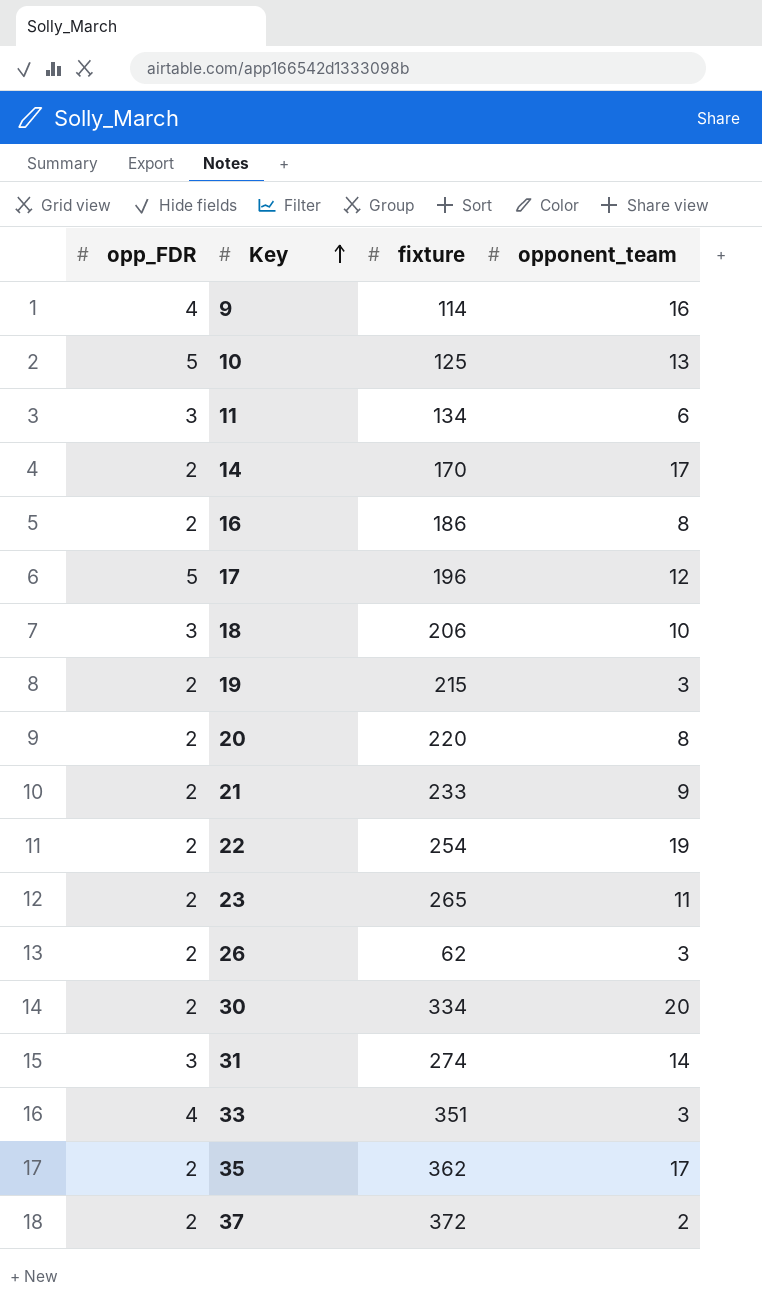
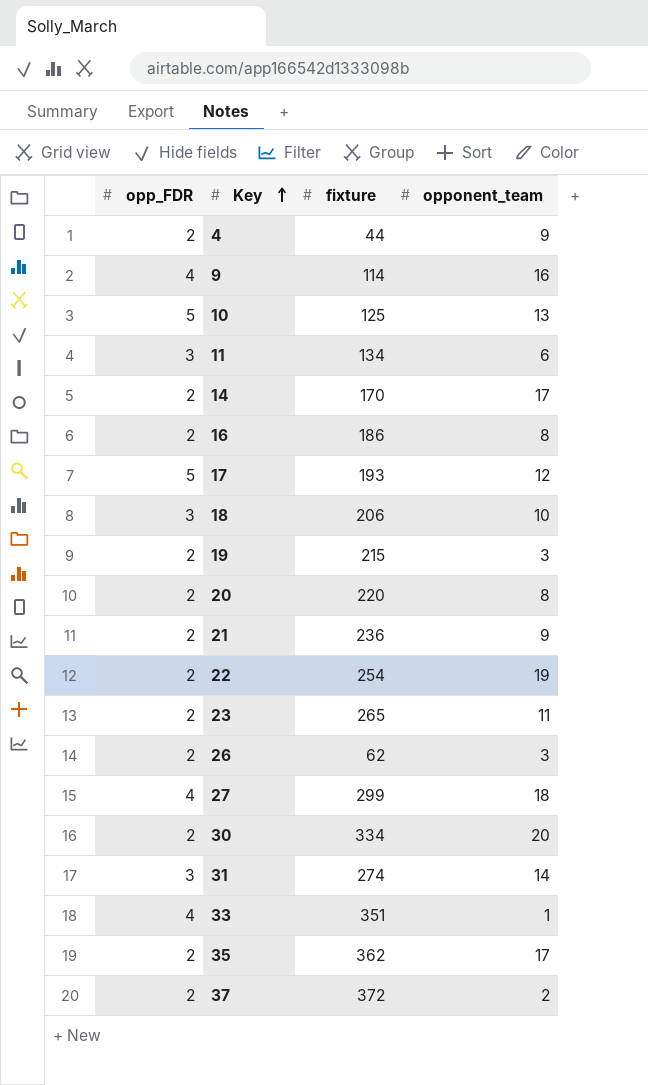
row 4: none -> 2 | 44 | 9
17 | fixture: 196 -> 193
21 | fixture: 233 -> 236
row 27: none -> 4 | 299 | 18
33 | opponent_team: 3 -> 1

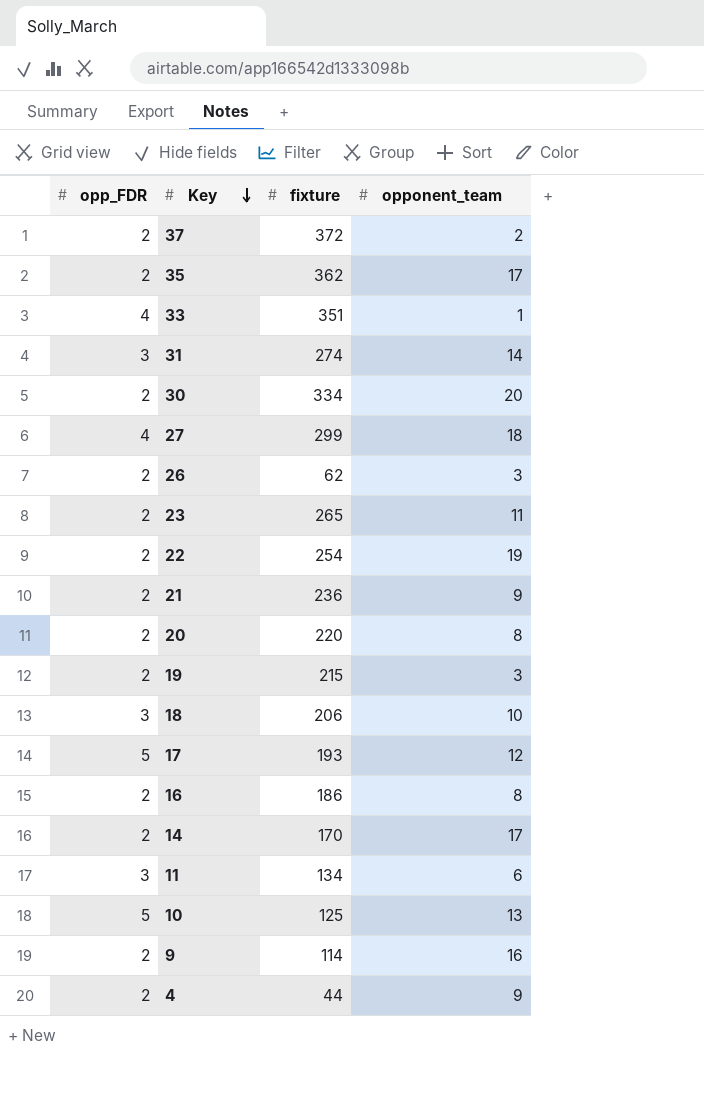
row order: Key ascending -> Key descending
9 | opp_FDR: 4 -> 2

